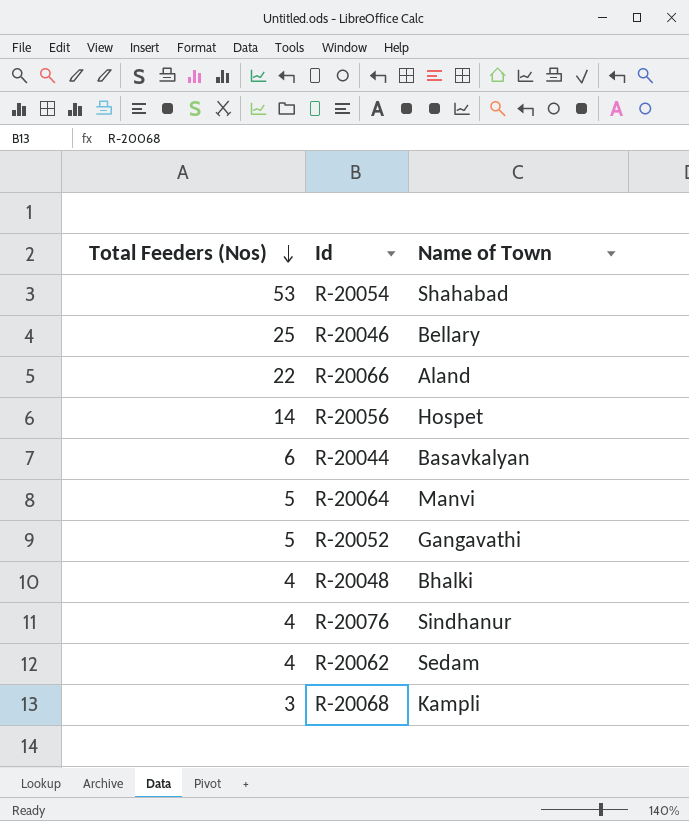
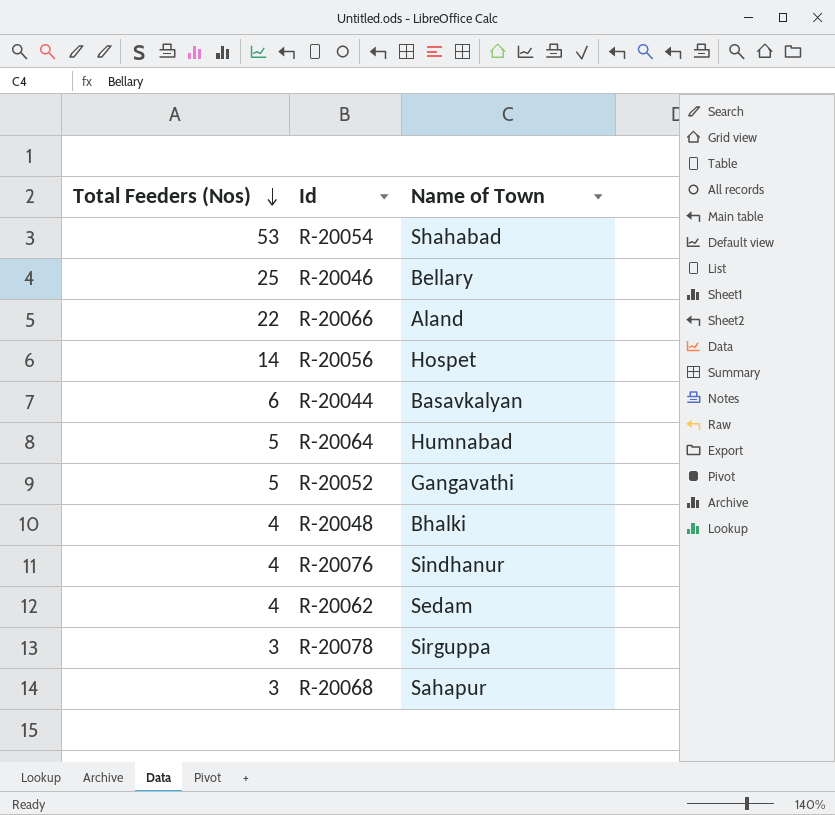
R-20064 | Name of Town: Manvi -> Humnabad
row R-20078: none -> 3 | Sirguppa
R-20068 | Name of Town: Kampli -> Sahapur

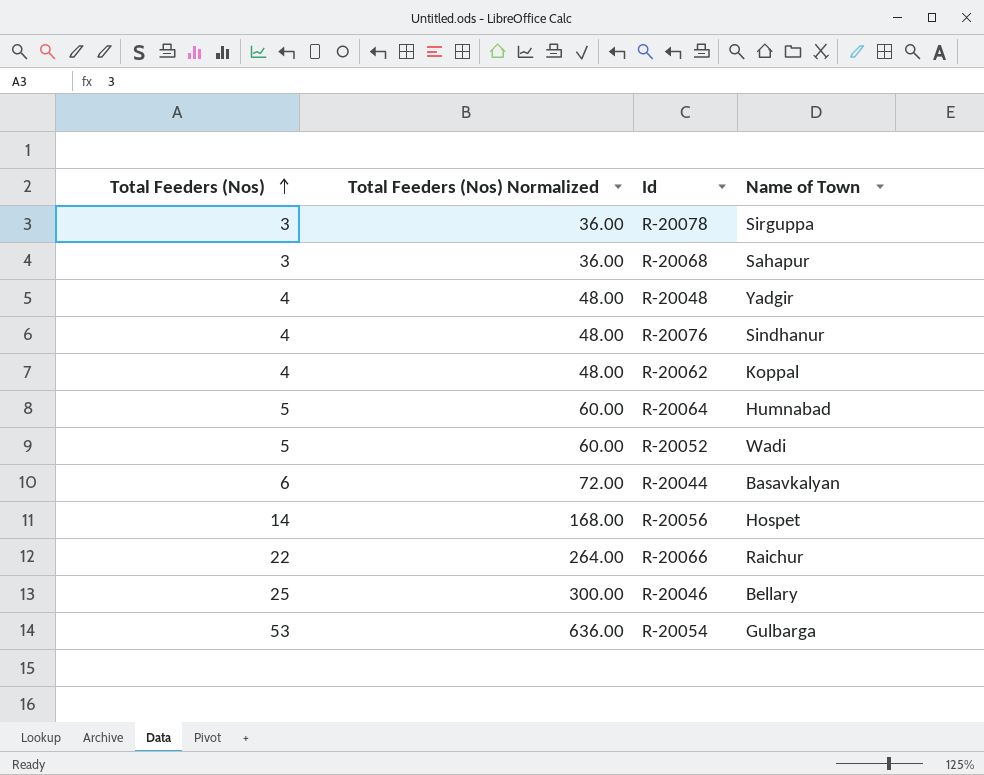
row order: Total Feeders (Nos) descending -> Total Feeders (Nos) ascending
column Total Feeders (Nos) Normalized | formula: none -> [Total Feeders (Nos)] * 12
R-20048 | Name of Town: Bhalki -> Yadgir
R-20062 | Name of Town: Sedam -> Koppal
R-20052 | Name of Town: Gangavathi -> Wadi
R-20066 | Name of Town: Aland -> Raichur
R-20054 | Name of Town: Shahabad -> Gulbarga

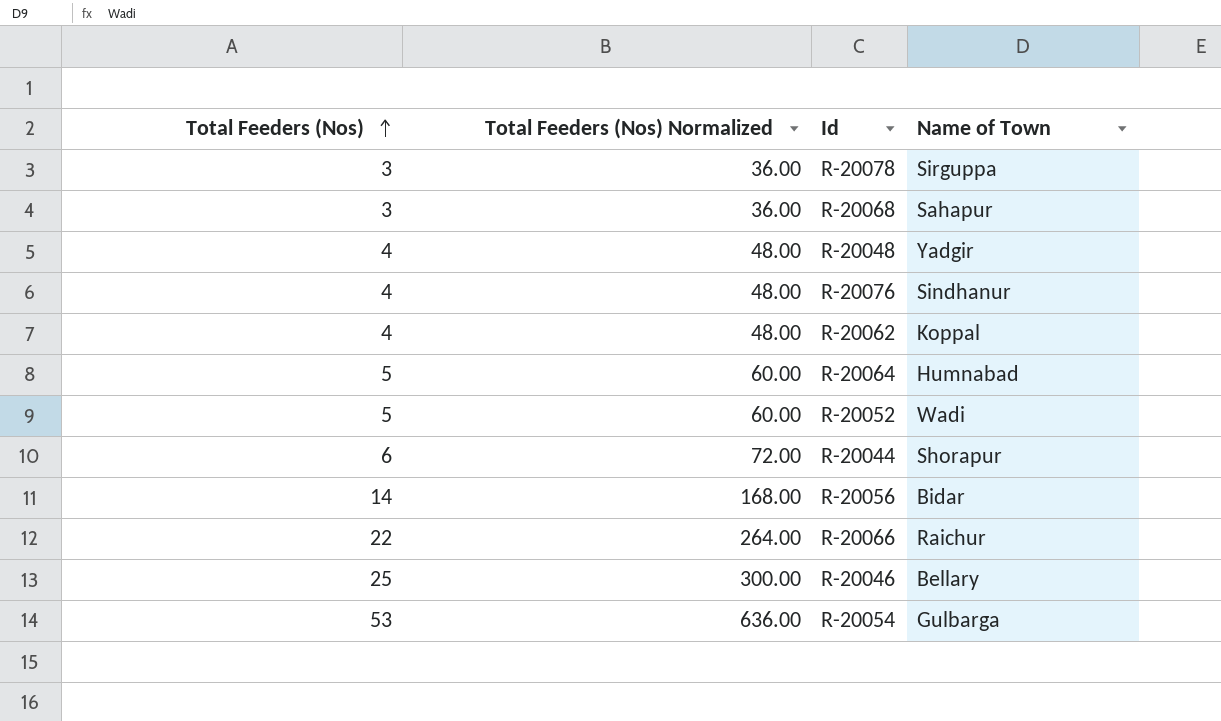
R-20044 | Name of Town: Basavkalyan -> Shorapur
R-20056 | Name of Town: Hospet -> Bidar

